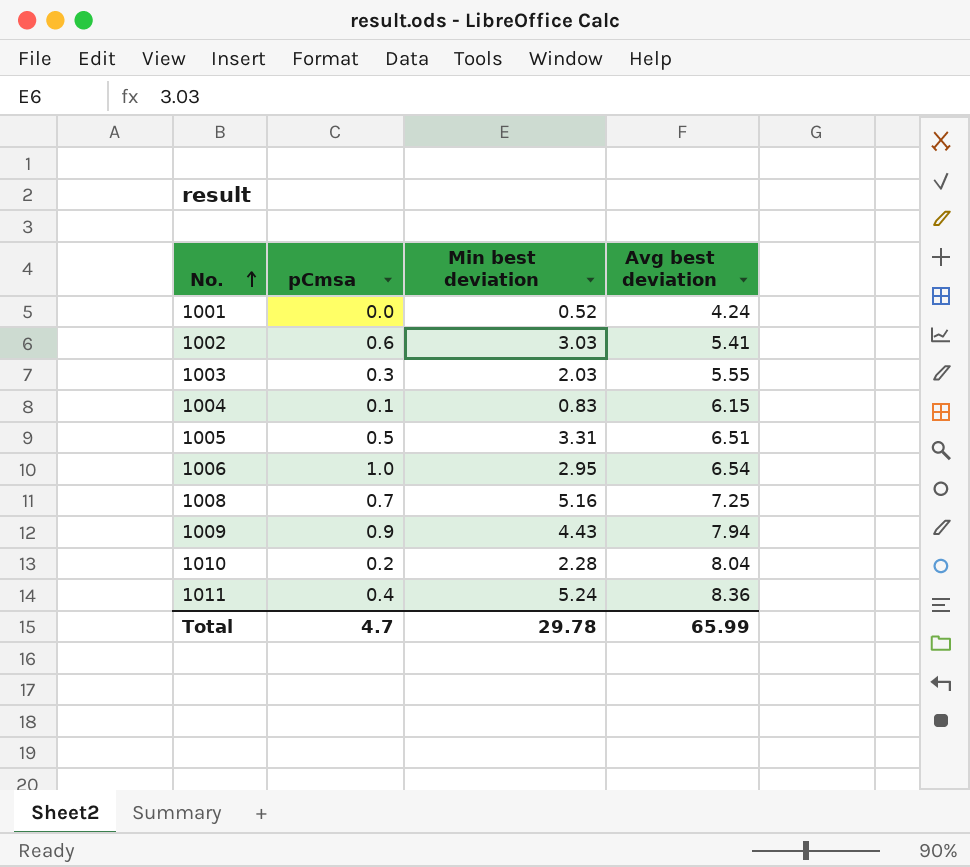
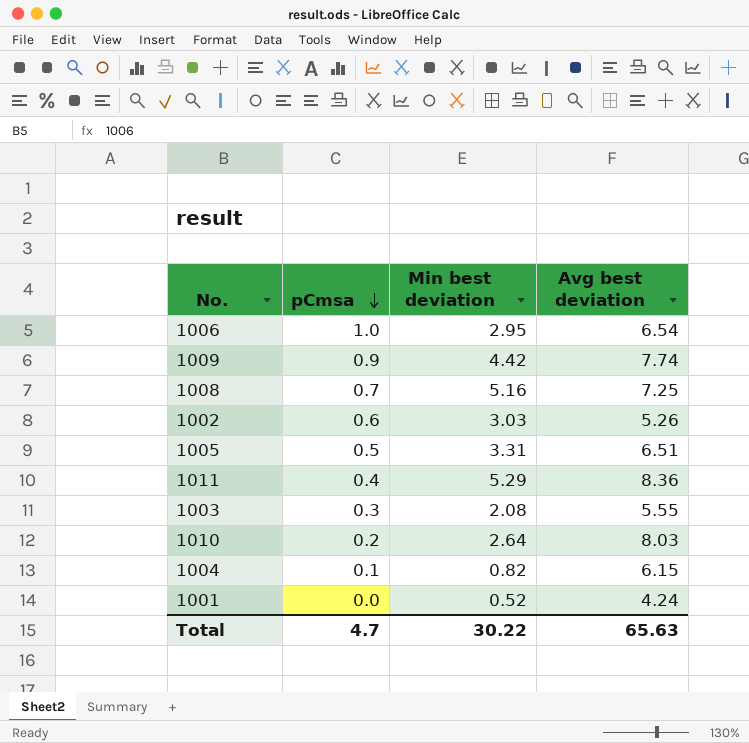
row order: No. ascending -> pCmsa descending
1009 | Min best deviation: 4.43 -> 4.42
1009 | Avg best deviation: 7.94 -> 7.74
1002 | Avg best deviation: 5.41 -> 5.26
1011 | Min best deviation: 5.24 -> 5.29
1003 | Min best deviation: 2.03 -> 2.08
1010 | Min best deviation: 2.28 -> 2.64
1010 | Avg best deviation: 8.04 -> 8.03
1004 | Min best deviation: 0.83 -> 0.82
Total | Min best deviation: 29.78 -> 30.22
Total | Avg best deviation: 65.99 -> 65.63

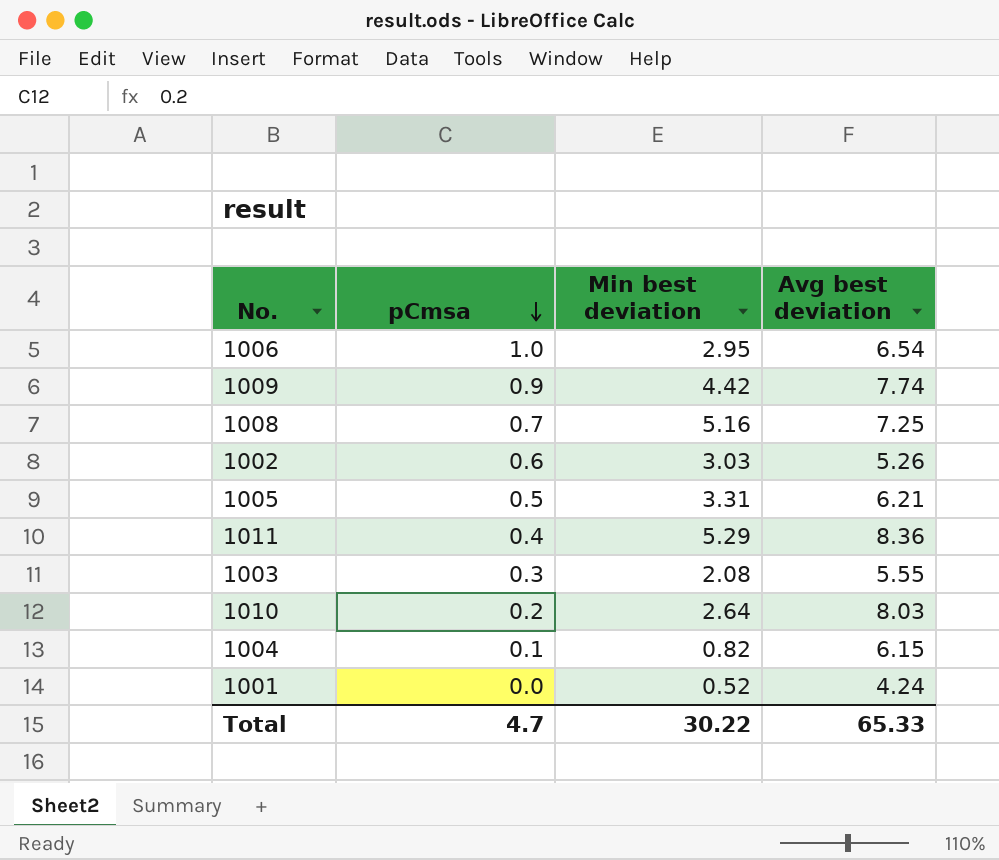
1005 | Avg best deviation: 6.51 -> 6.21
Total | Avg best deviation: 65.63 -> 65.33

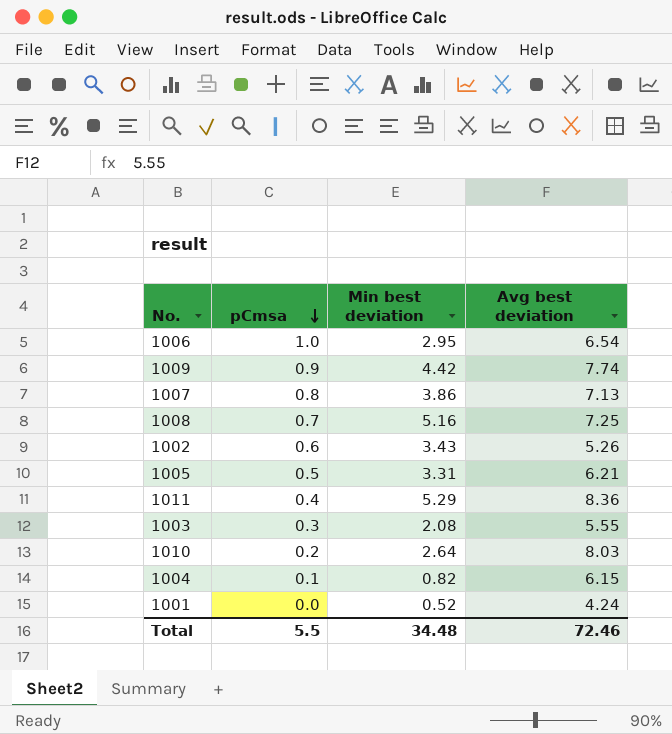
row 1007: none -> 0.8 | 3.86 | 7.13
1002 | Min best deviation: 3.03 -> 3.43
Total | pCmsa: 4.7 -> 5.5
Total | Min best deviation: 30.22 -> 34.48
Total | Avg best deviation: 65.33 -> 72.46

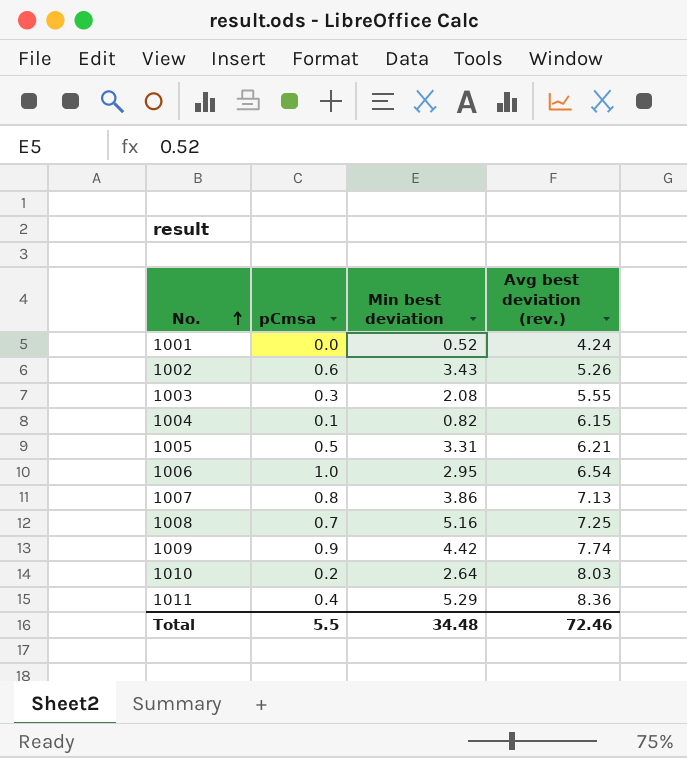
row order: pCmsa descending -> No. ascending
column name: Avg best deviation -> Avg best deviation (rev.)

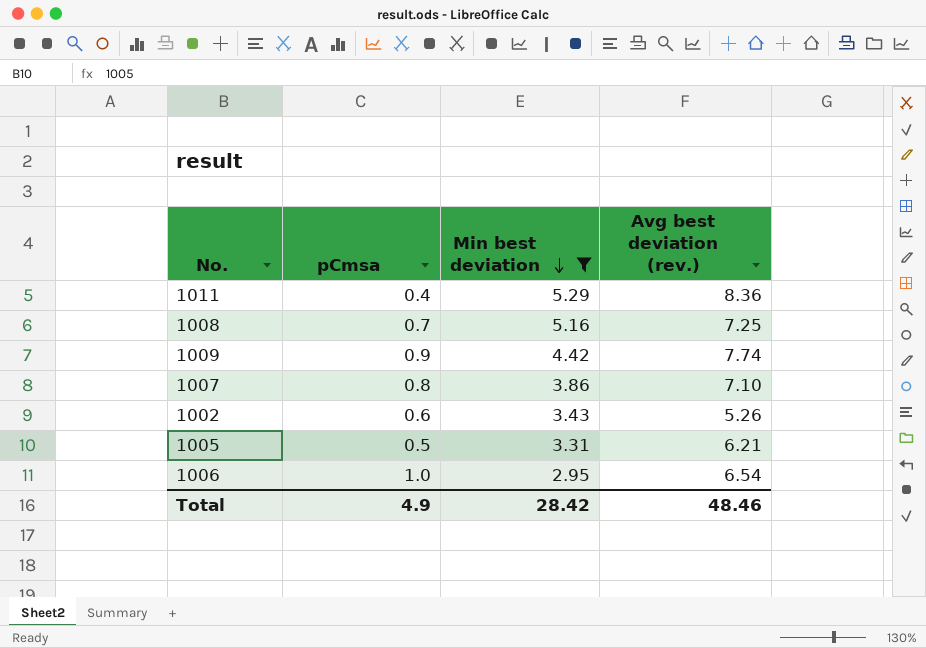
filter: none -> Min best deviation >= 2.95
row order: No. ascending -> Min best deviation descending
1007 | Avg best deviation (rev.): 7.13 -> 7.10
Total | pCmsa: 5.5 -> 4.9
Total | Min best deviation: 34.48 -> 28.42
Total | Avg best deviation (rev.): 72.46 -> 48.46

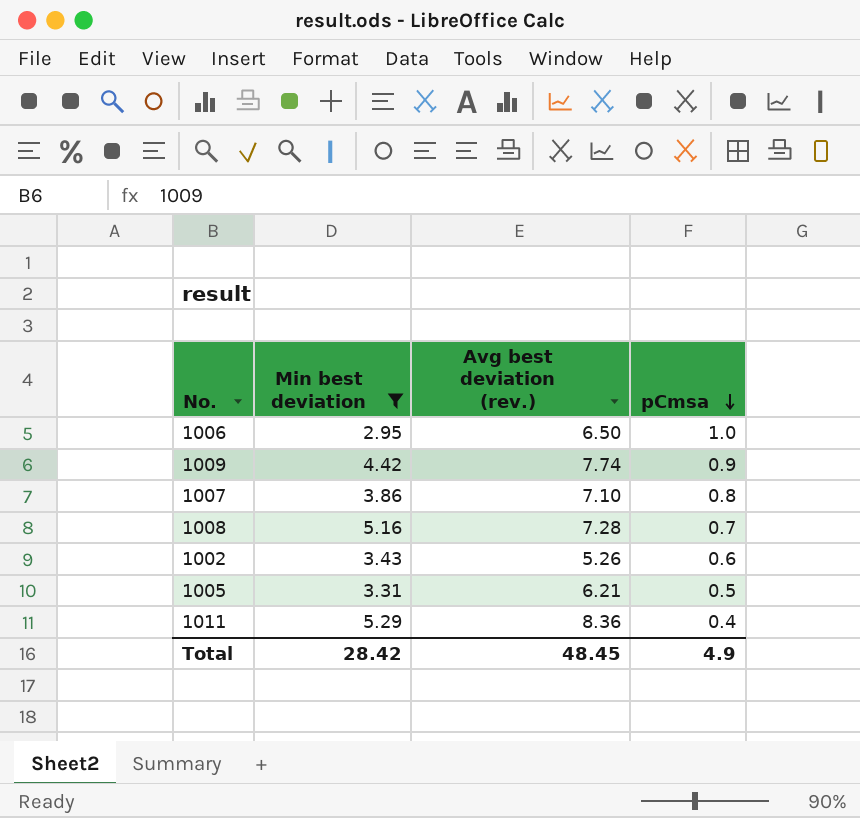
row order: Min best deviation descending -> pCmsa descending
column pCmsa | position: 2 -> 4
1006 | Avg best deviation (rev.): 6.54 -> 6.50
1008 | Avg best deviation (rev.): 7.25 -> 7.28
Total | Avg best deviation (rev.): 48.46 -> 48.45

